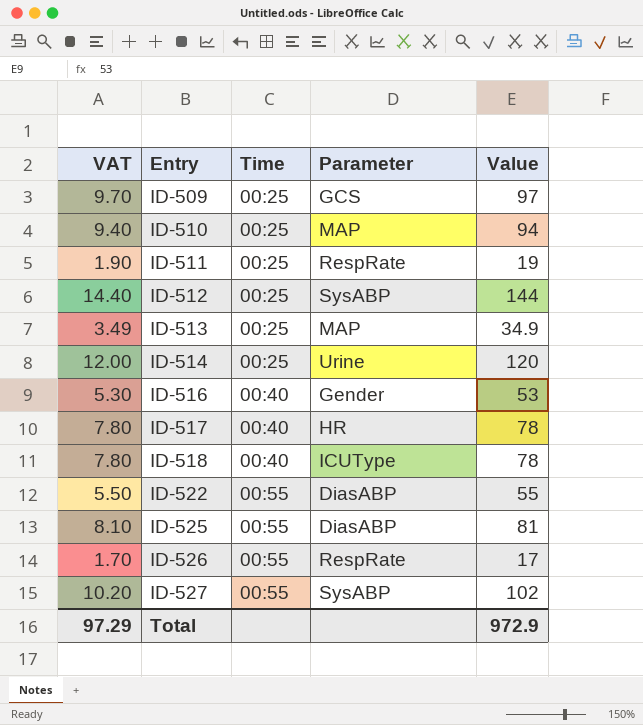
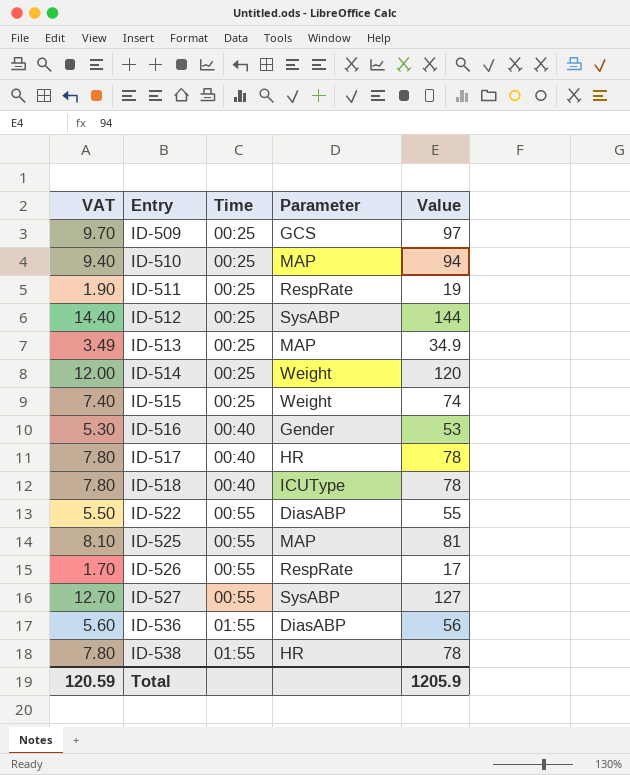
ID-514 | Parameter: Urine -> Weight
row ID-515: none -> 7.40 | 00:25 | Weight | 74
ID-525 | Parameter: DiasABP -> MAP
ID-527 | VAT: 10.20 -> 12.70
ID-527 | Value: 102 -> 127
row ID-536: none -> 5.60 | 01:55 | DiasABP | 56
row ID-538: none -> 7.80 | 01:55 | HR | 78
Total | VAT: 97.29 -> 120.59
Total | Value: 972.9 -> 1205.9

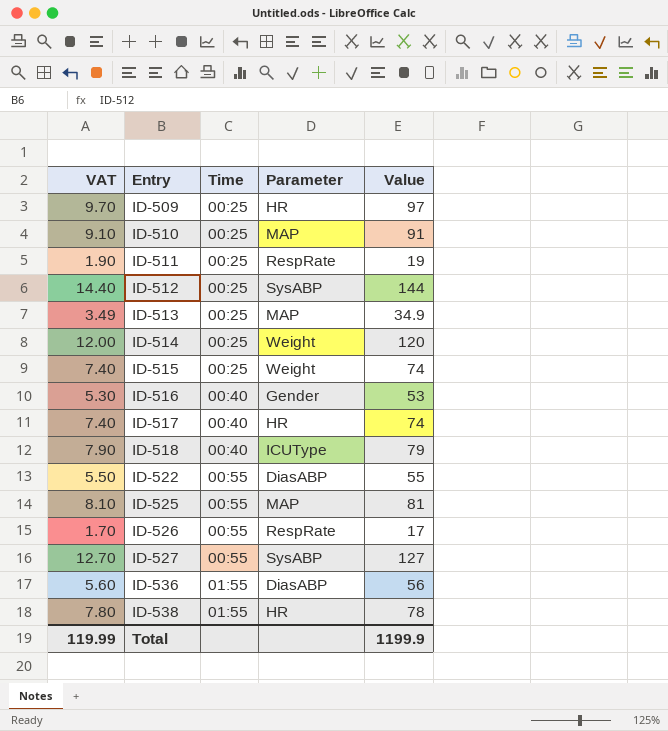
ID-509 | Parameter: GCS -> HR
ID-510 | VAT: 9.40 -> 9.10
ID-510 | Value: 94 -> 91
ID-517 | VAT: 7.80 -> 7.40
ID-517 | Value: 78 -> 74
ID-518 | VAT: 7.80 -> 7.90
ID-518 | Value: 78 -> 79
Total | VAT: 120.59 -> 119.99
Total | Value: 1205.9 -> 1199.9

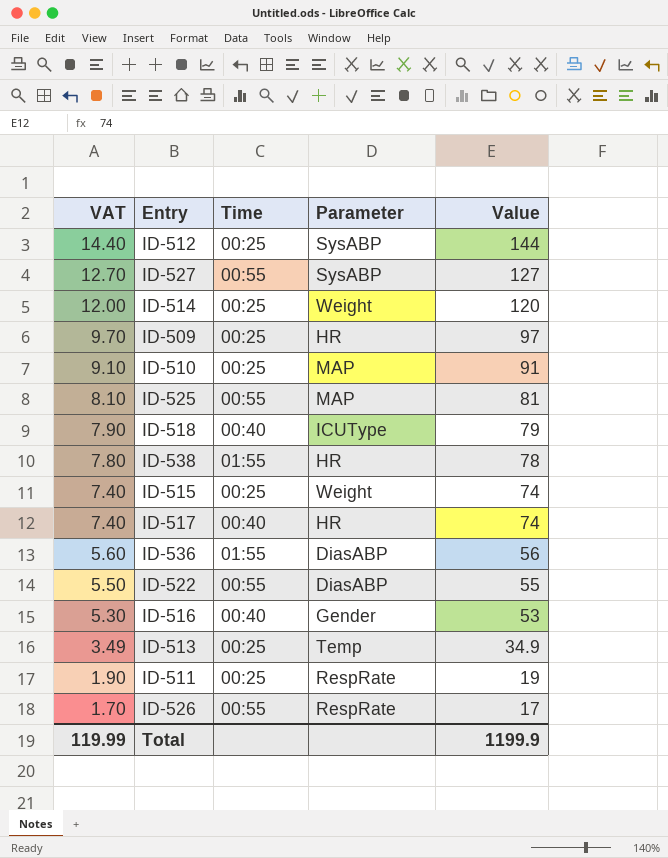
row order: Entry ascending -> VAT descending
ID-513 | Parameter: MAP -> Temp

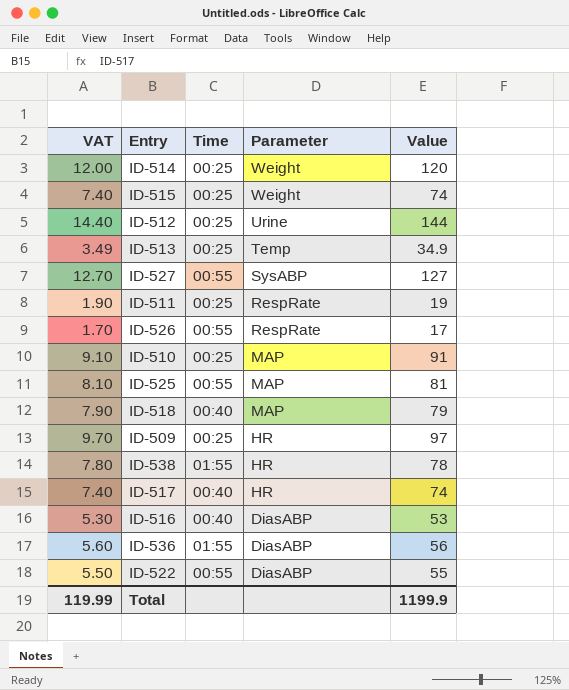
row order: VAT descending -> Parameter descending
ID-512 | Parameter: SysABP -> Urine
ID-518 | Parameter: ICUType -> MAP
ID-516 | Parameter: Gender -> DiasABP

